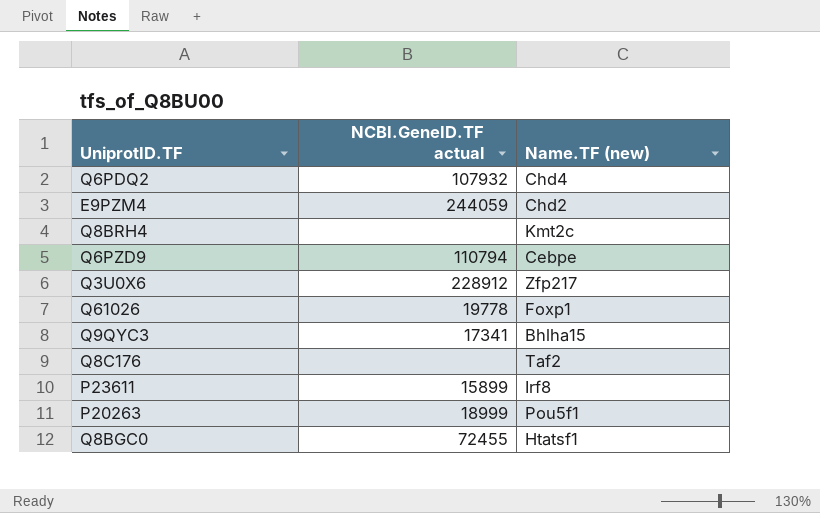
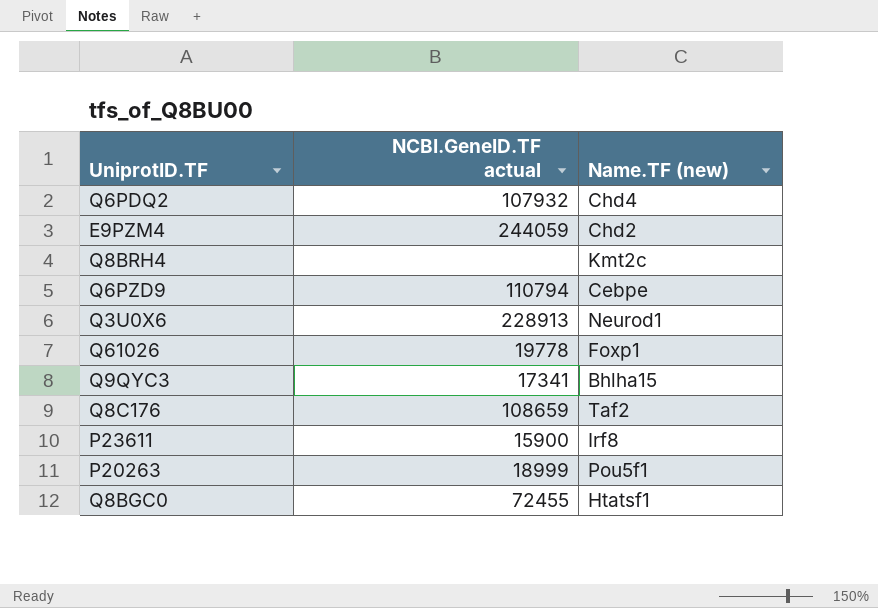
Q3U0X6 | NCBI.GeneID.TF actual: 228912 -> 228913
Q3U0X6 | Name.TF (new): Zfp217 -> Neurod1
Q8C176 | NCBI.GeneID.TF actual: none -> 108659
P23611 | NCBI.GeneID.TF actual: 15899 -> 15900

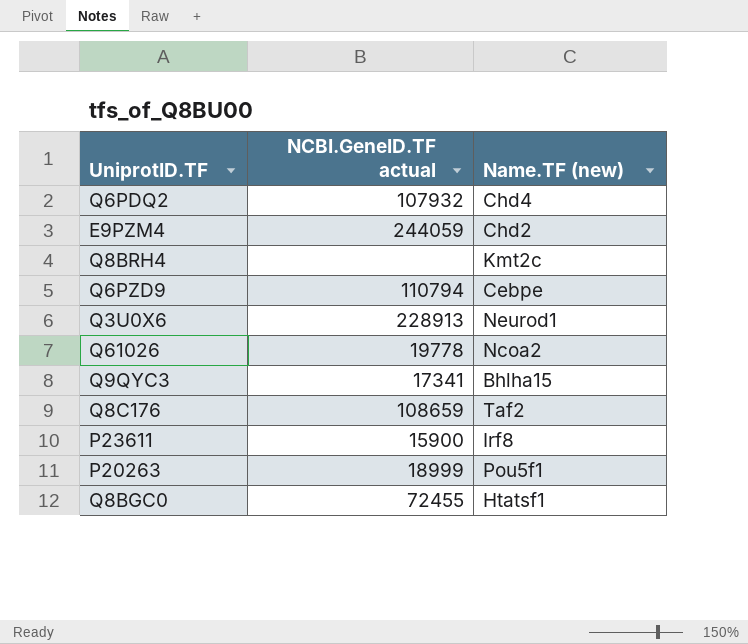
Q61026 | Name.TF (new): Foxp1 -> Ncoa2

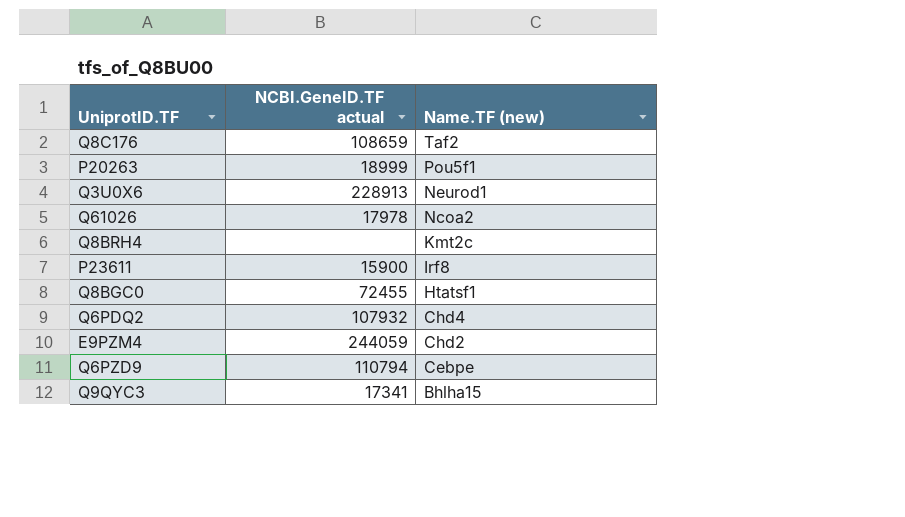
row order: none -> Name.TF (new) descending
Q61026 | NCBI.GeneID.TF actual: 19778 -> 17978

